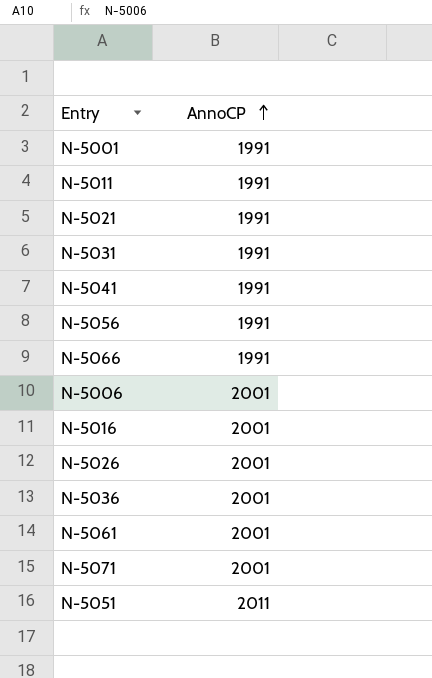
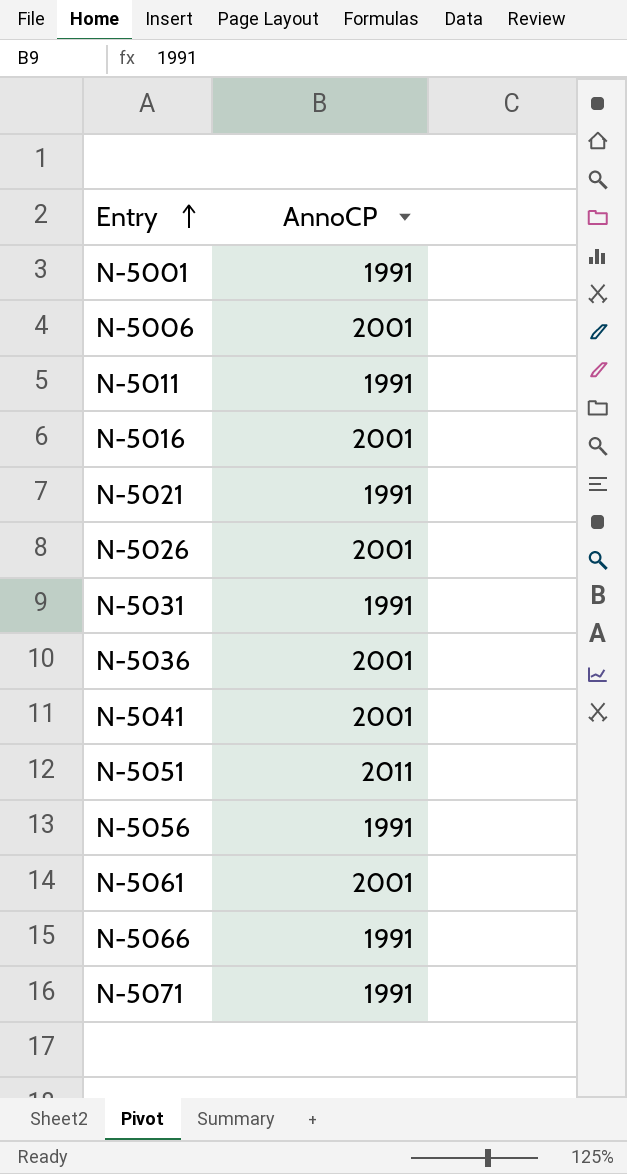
row order: AnnoCP ascending -> Entry ascending
N-5041 | AnnoCP: 1991 -> 2001
N-5071 | AnnoCP: 2001 -> 1991

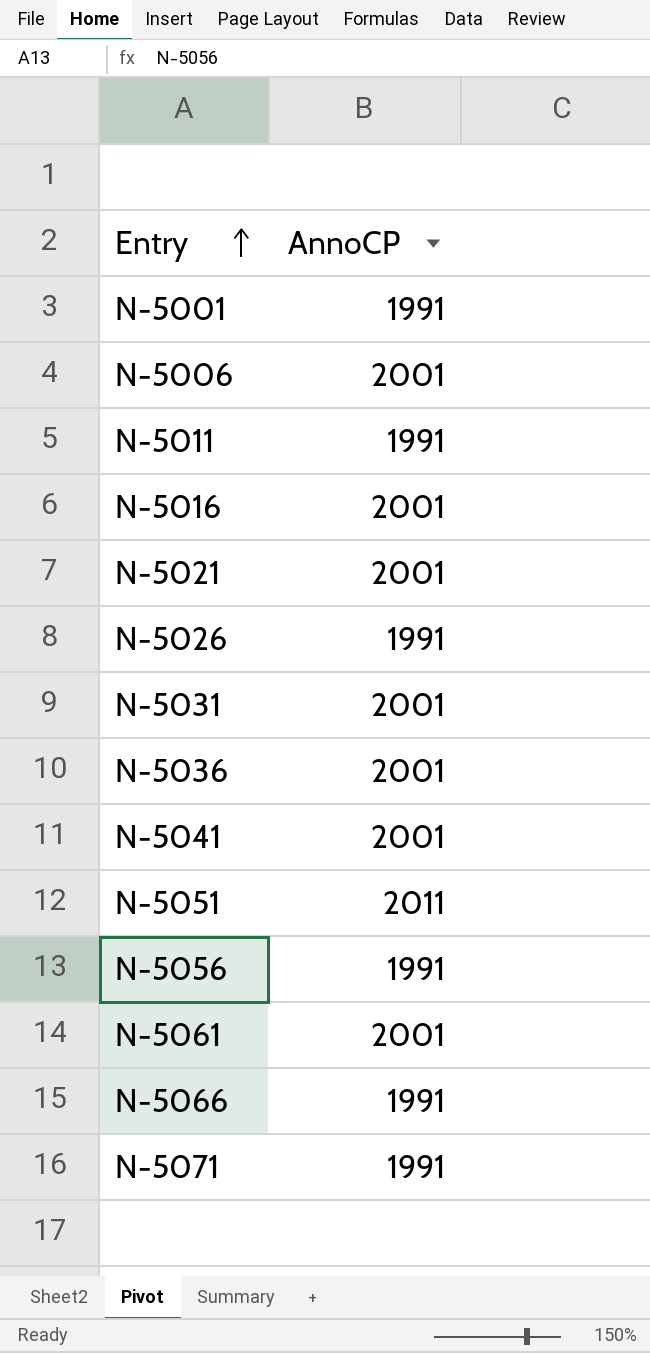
N-5021 | AnnoCP: 1991 -> 2001
N-5026 | AnnoCP: 2001 -> 1991
N-5031 | AnnoCP: 1991 -> 2001

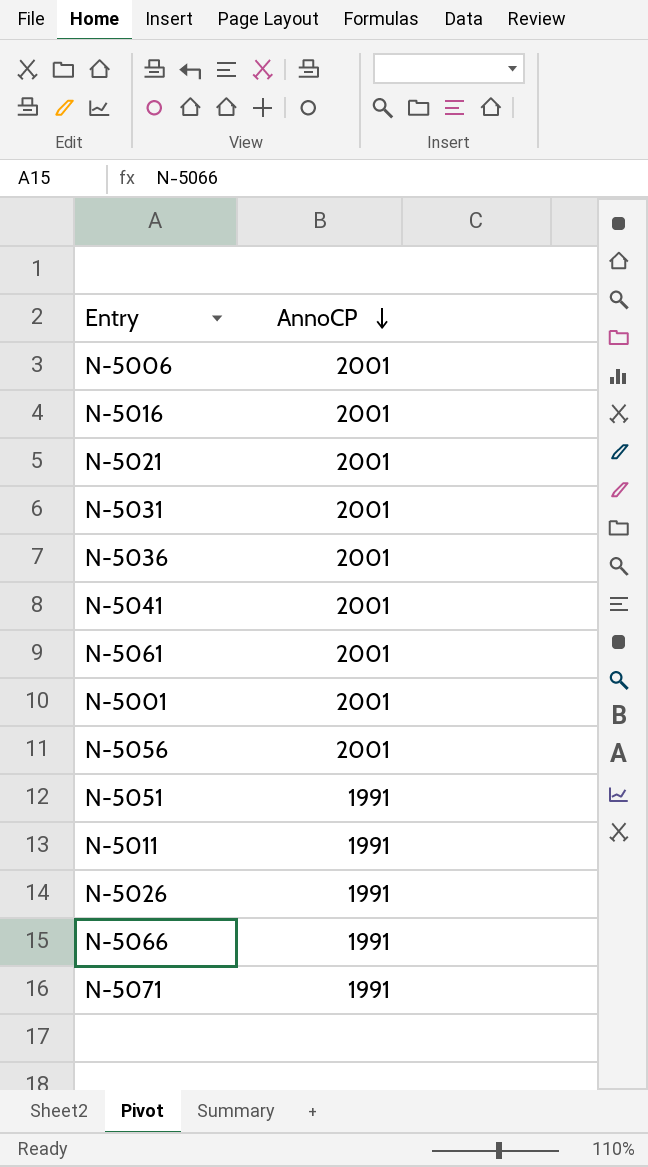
row order: Entry ascending -> AnnoCP descending
N-5001 | AnnoCP: 1991 -> 2001
N-5056 | AnnoCP: 1991 -> 2001
N-5051 | AnnoCP: 2011 -> 1991

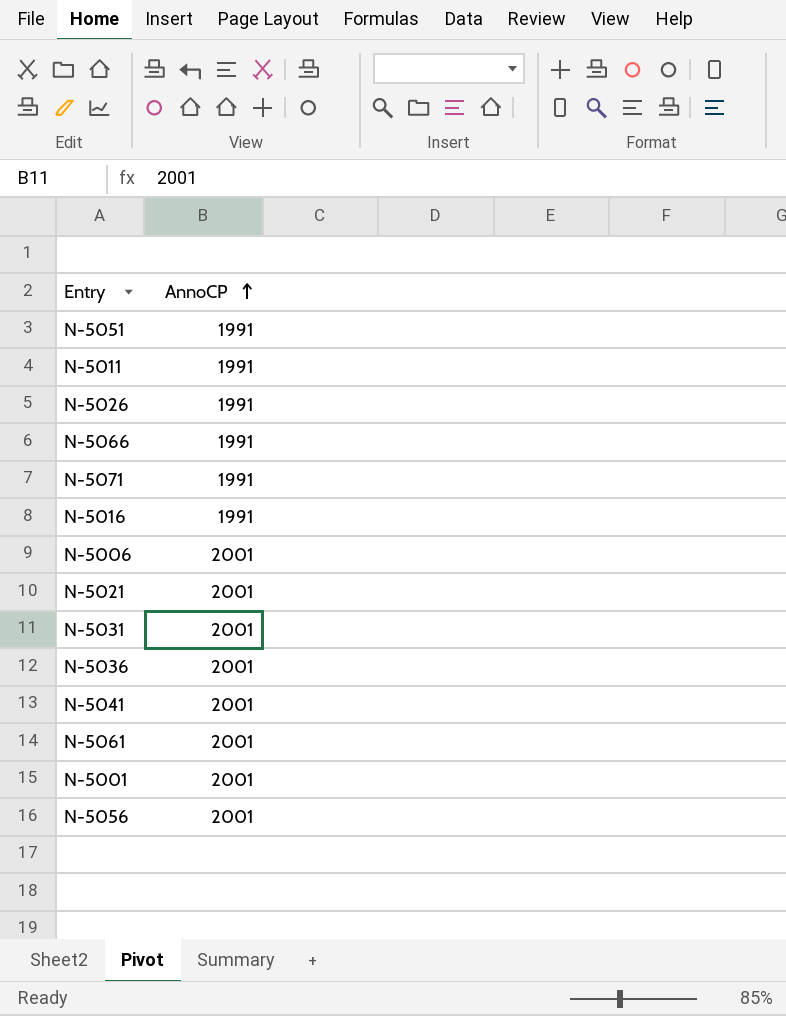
row order: AnnoCP descending -> AnnoCP ascending
N-5016 | AnnoCP: 2001 -> 1991

